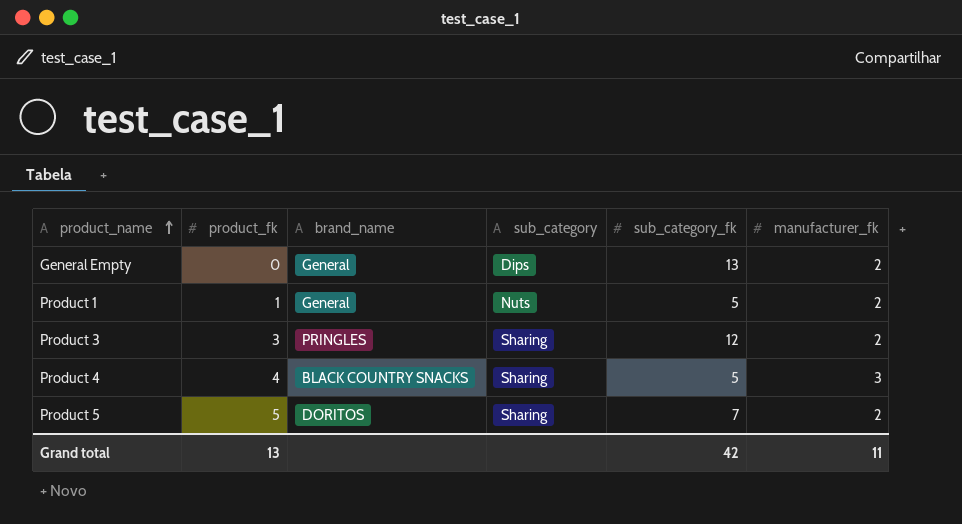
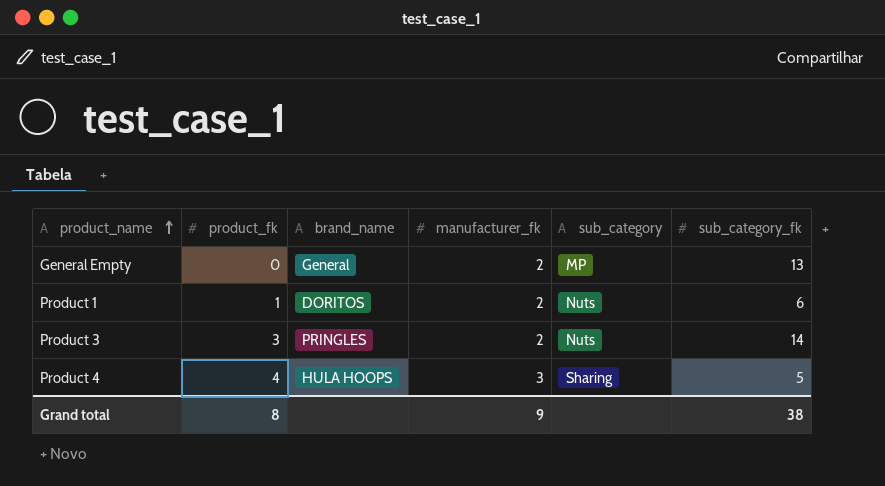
column manufacturer_fk | position: 6 -> 4
row Product 5: 5 | DORITOS | Sharing | 7 | 2 -> none
General Empty | sub_category: Dips -> MP
Product 1 | brand_name: General -> DORITOS
Product 1 | sub_category_fk: 5 -> 6
Product 3 | sub_category: Sharing -> Nuts
Product 3 | sub_category_fk: 12 -> 14
Product 4 | brand_name: BLACK COUNTRY SNACKS -> HULA HOOPS
Grand total | product_fk: 13 -> 8
Grand total | manufacturer_fk: 11 -> 9
Grand total | sub_category_fk: 42 -> 38

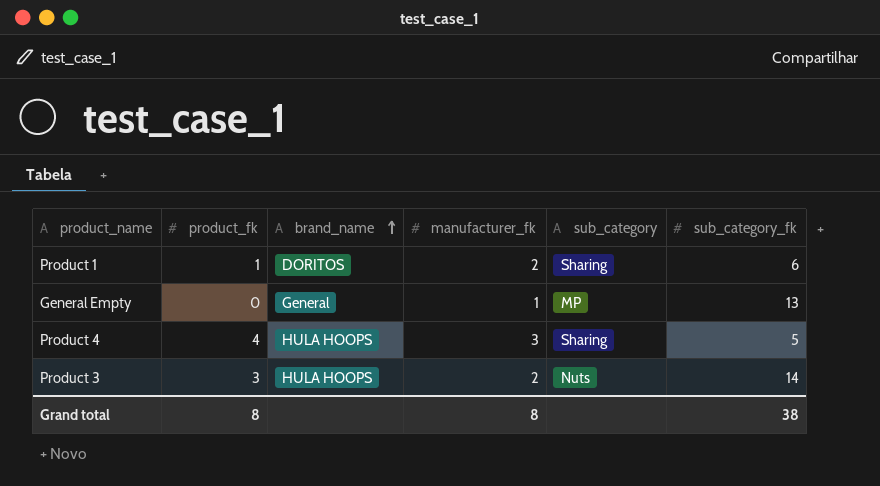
row order: product_name ascending -> brand_name ascending
Product 1 | sub_category: Nuts -> Sharing
General Empty | manufacturer_fk: 2 -> 1
Product 3 | brand_name: PRINGLES -> HULA HOOPS
Grand total | manufacturer_fk: 9 -> 8

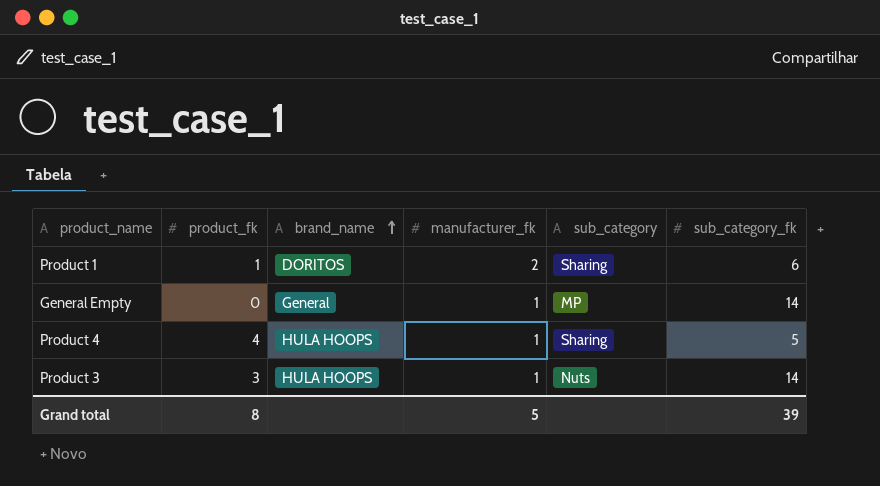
General Empty | sub_category_fk: 13 -> 14
Product 4 | manufacturer_fk: 3 -> 1
Product 3 | manufacturer_fk: 2 -> 1
Grand total | manufacturer_fk: 8 -> 5
Grand total | sub_category_fk: 38 -> 39

